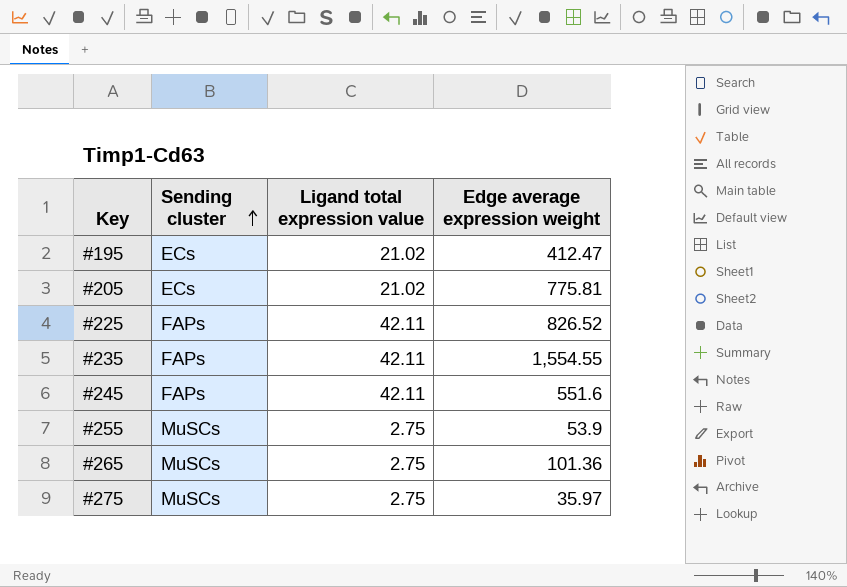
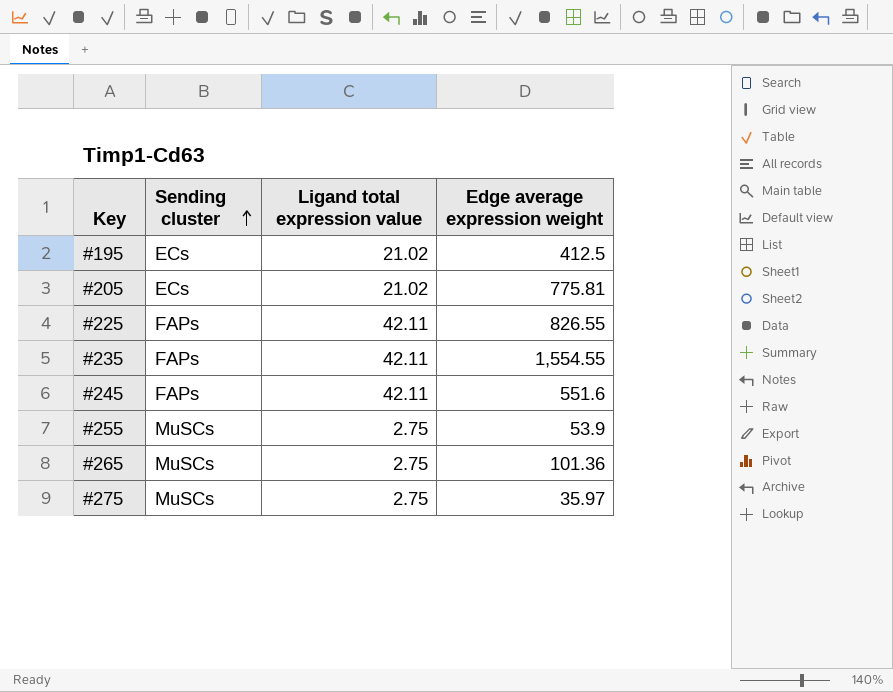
#195 | Edge average expression weight: 412.47 -> 412.5
#225 | Edge average expression weight: 826.52 -> 826.55

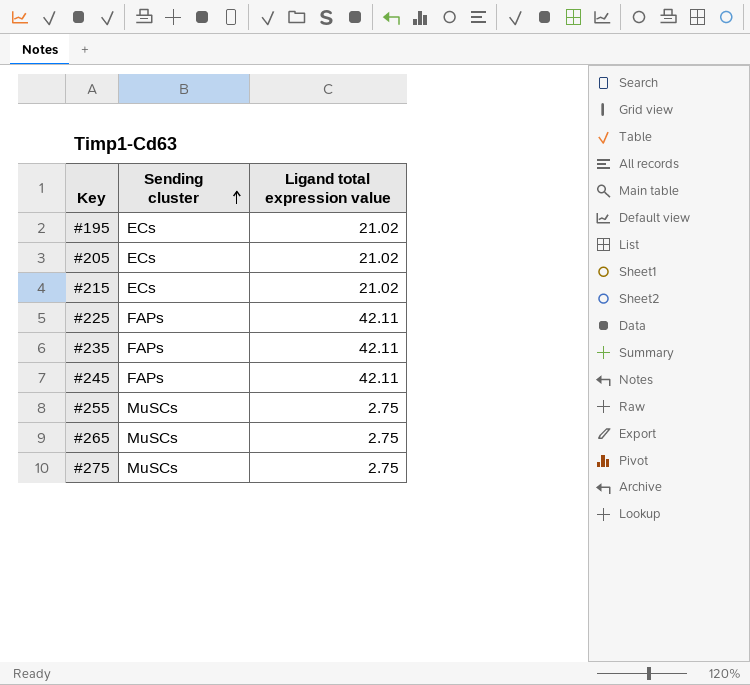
column Edge average expression weight | position: 4 -> none
row #215: none -> ECs | 21.02

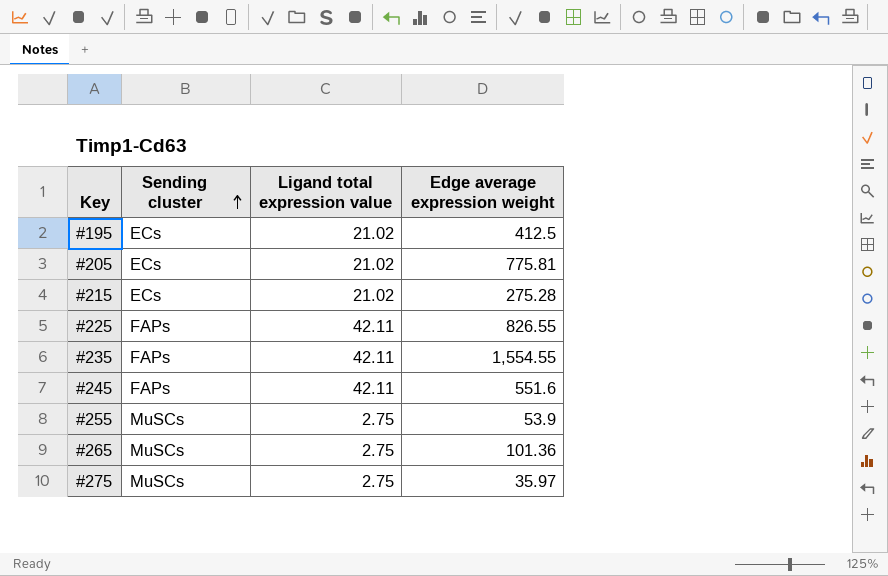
column Edge average expression weight | position: none -> 4

